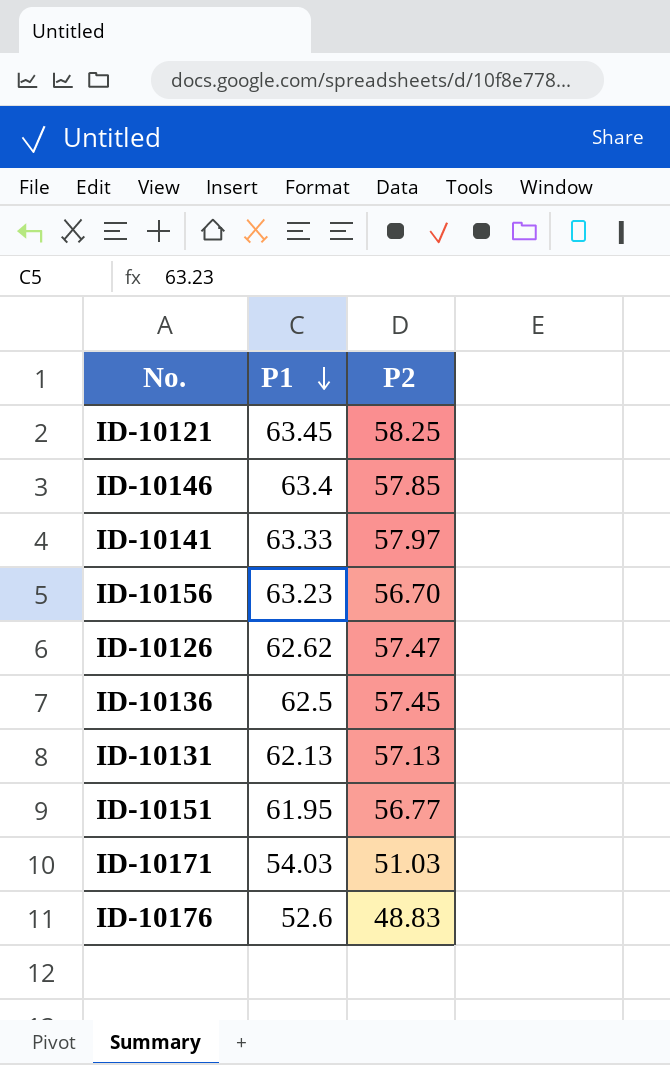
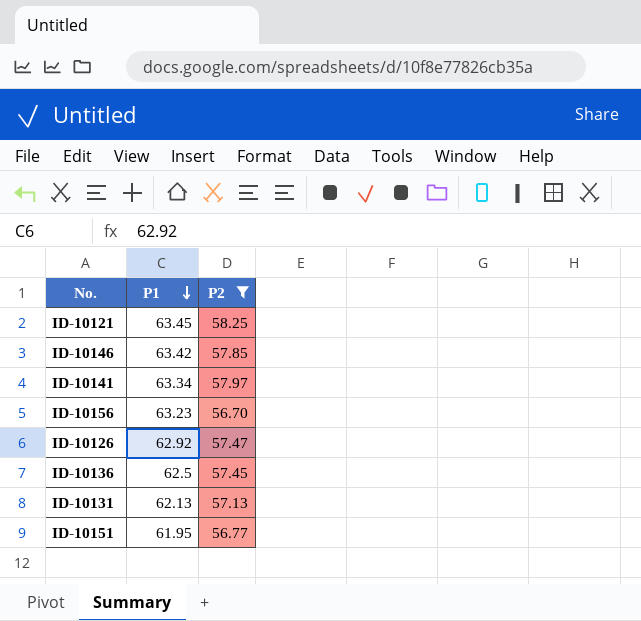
filter: none -> P2 >= 56.70
ID-10146 | P1: 63.4 -> 63.42
ID-10141 | P1: 63.33 -> 63.34
ID-10126 | P1: 62.62 -> 62.92

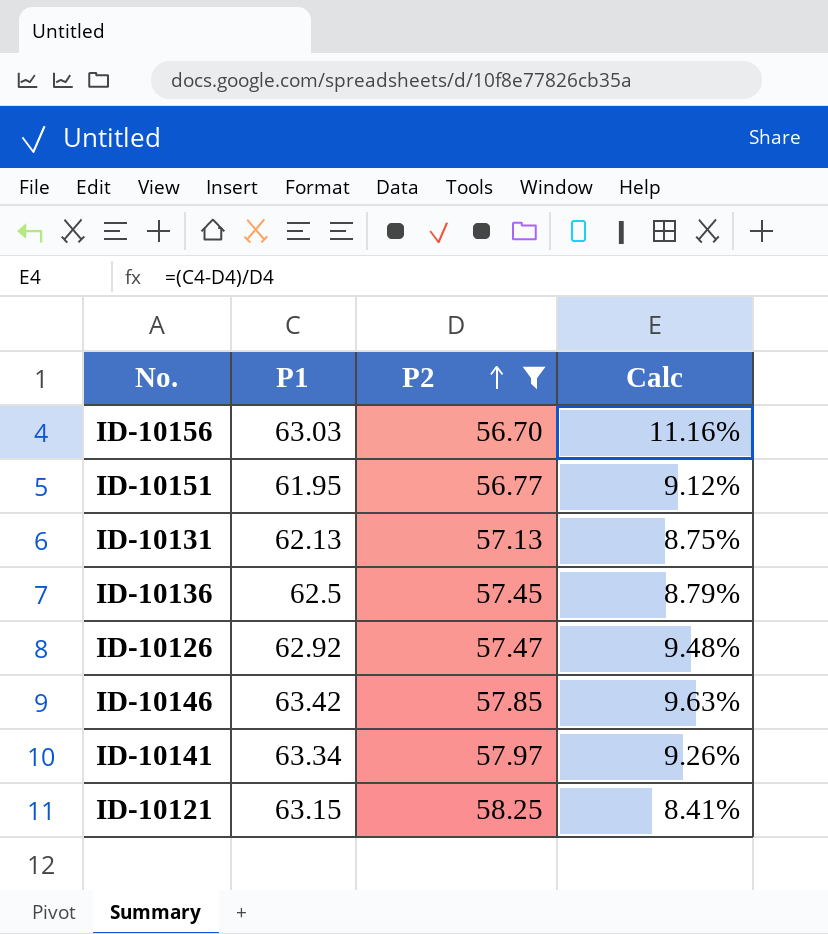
row order: P1 descending -> P2 ascending
column Calc | formula: none -> ([P1] - [P2]) / [P2]
ID-10156 | P1: 63.23 -> 63.03
ID-10121 | P1: 63.45 -> 63.15

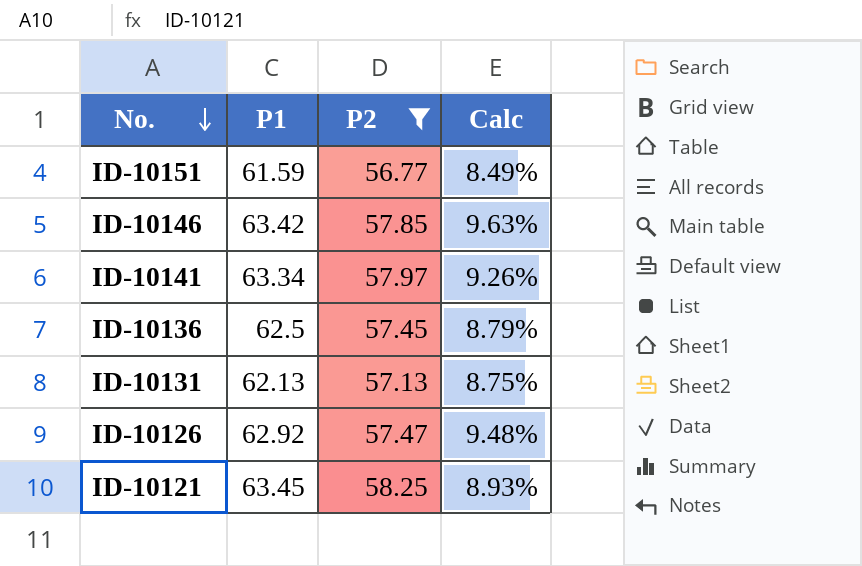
row order: P2 ascending -> No. descending
row ID-10156: 63.03 | 56.70 | 11.16% -> none
ID-10151 | P1: 61.95 -> 61.59
ID-10151 | Calc: 9.12% -> 8.49%
ID-10121 | P1: 63.15 -> 63.45
ID-10121 | Calc: 8.41% -> 8.93%

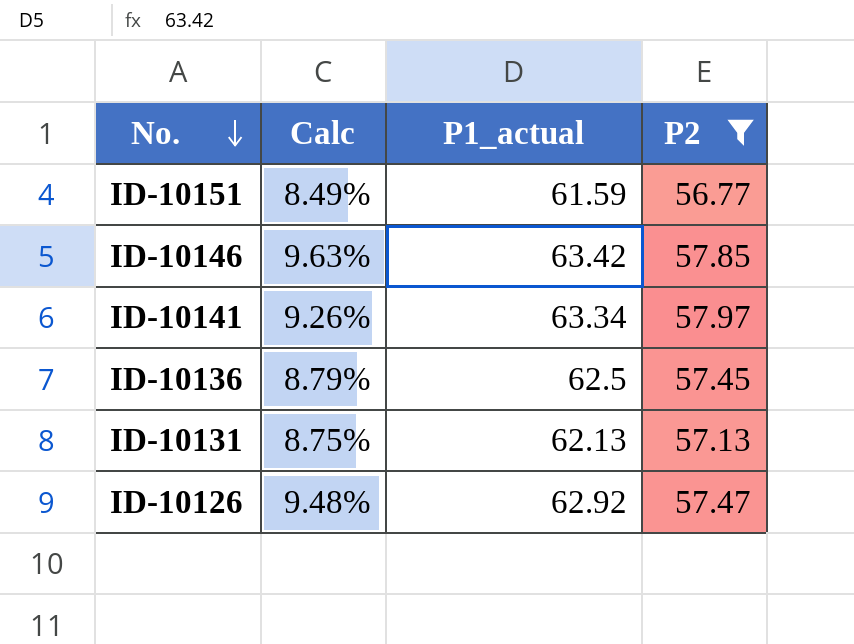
column Calc | position: 4 -> 2
column name: P1 -> P1_actual
row ID-10121: 63.45 | 58.25 | 8.93% -> none

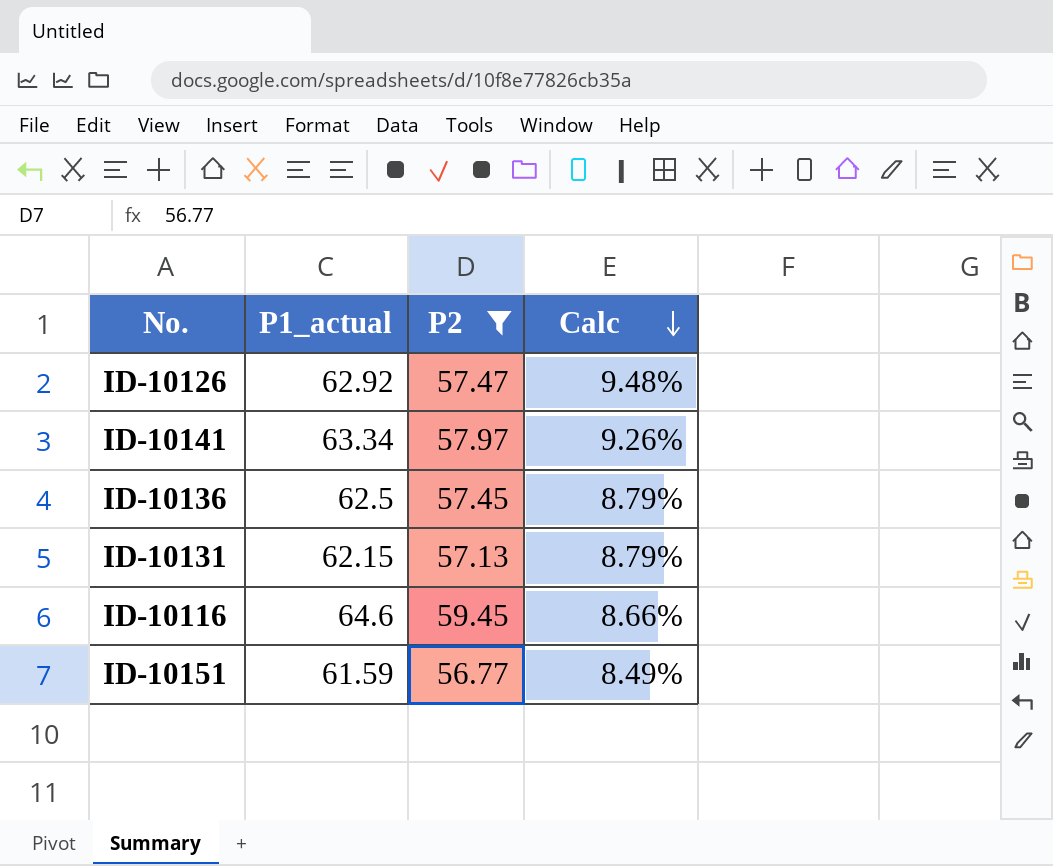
row order: No. descending -> Calc descending
column Calc | position: 2 -> 4
row ID-10146: 9.63% | 63.42 | 57.85 -> none
ID-10131 | P1_actual: 62.13 -> 62.15
ID-10131 | Calc: 8.75% -> 8.79%
row ID-10116: none -> 64.6 | 59.45 | 8.66%

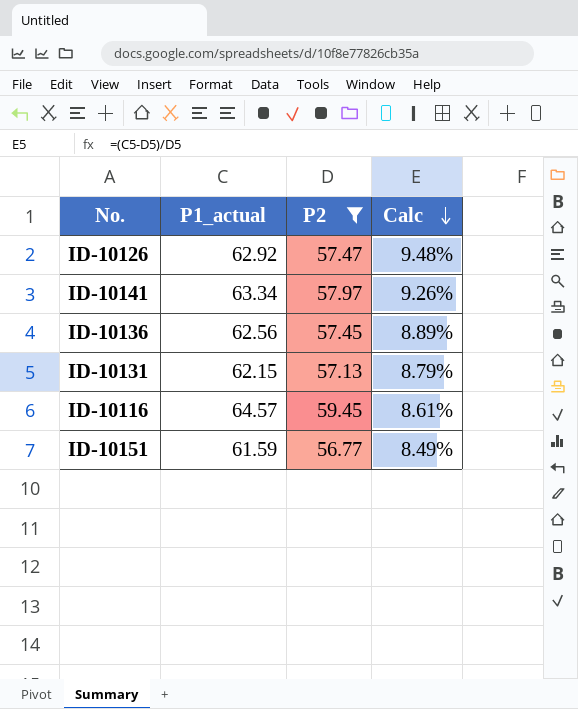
ID-10136 | P1_actual: 62.5 -> 62.56
ID-10136 | Calc: 8.79% -> 8.89%
ID-10116 | P1_actual: 64.6 -> 64.57
ID-10116 | Calc: 8.66% -> 8.61%

